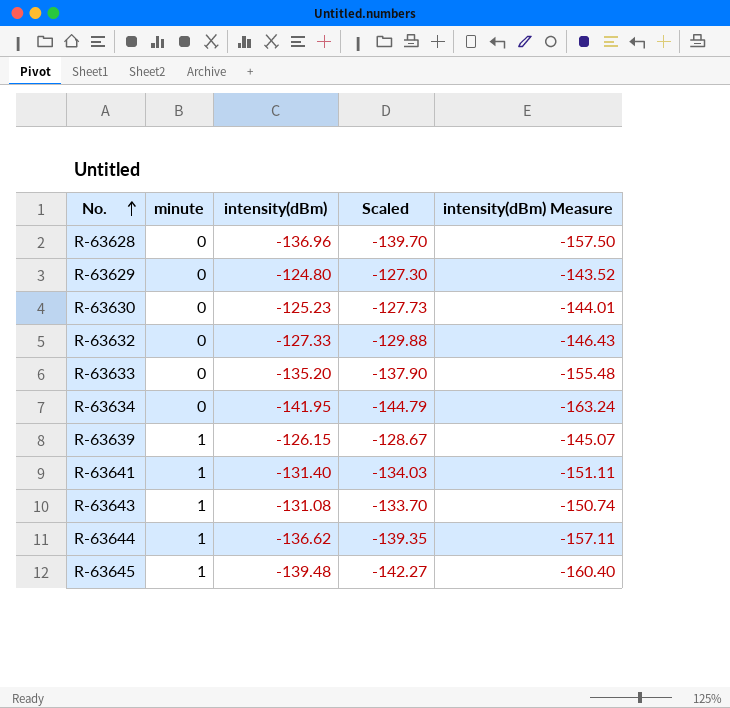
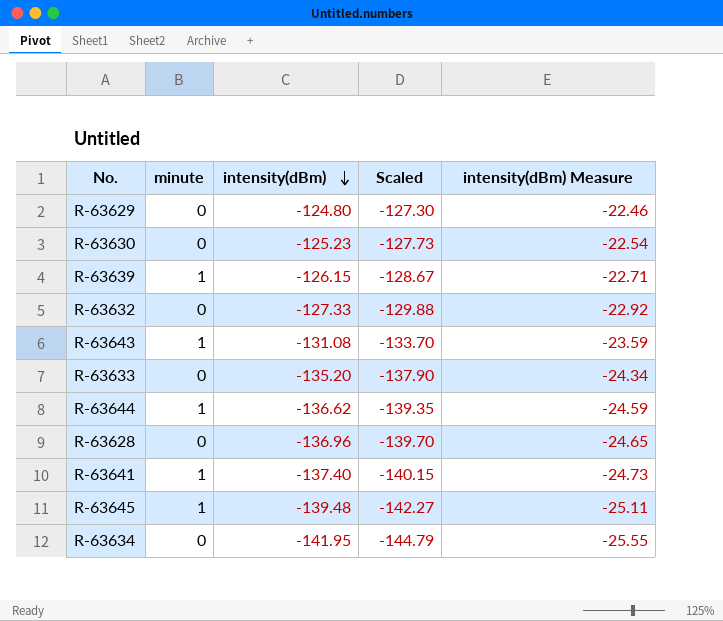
row order: No. ascending -> intensity(dBm) descending
column intensity(dBm) Measure | formula: [intensity(dBm)] * 1.15 -> [intensity(dBm)] * 0.18
R-63641 | intensity(dBm): -131.40 -> -137.40
R-63641 | Scaled: -134.03 -> -140.15

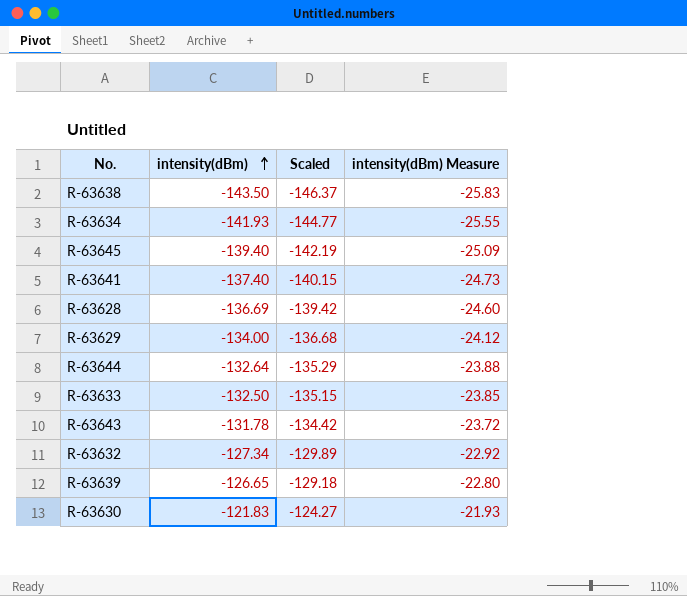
row order: intensity(dBm) descending -> intensity(dBm) ascending
column minute | position: 2 -> none
row R-63638: none -> -143.50 | -146.37 | -25.83
R-63634 | intensity(dBm): -141.95 -> -141.93
R-63634 | Scaled: -144.79 -> -144.77
R-63645 | intensity(dBm): -139.48 -> -139.40
R-63645 | Scaled: -142.27 -> -142.19
R-63645 | intensity(dBm) Measure: -25.11 -> -25.09
R-63628 | intensity(dBm): -136.96 -> -136.69
R-63628 | Scaled: -139.70 -> -139.42
R-63628 | intensity(dBm) Measure: -24.65 -> -24.60
R-63629 | intensity(dBm): -124.80 -> -134.00
R-63629 | Scaled: -127.30 -> -136.68
R-63629 | intensity(dBm) Measure: -22.46 -> -24.12
R-63644 | intensity(dBm): -136.62 -> -132.64
R-63644 | Scaled: -139.35 -> -135.29
R-63644 | intensity(dBm) Measure: -24.59 -> -23.88
R-63633 | intensity(dBm): -135.20 -> -132.50
R-63633 | Scaled: -137.90 -> -135.15
R-63633 | intensity(dBm) Measure: -24.34 -> -23.85
R-63643 | intensity(dBm): -131.08 -> -131.78
R-63643 | Scaled: -133.70 -> -134.42
R-63643 | intensity(dBm) Measure: -23.59 -> -23.72
R-63632 | intensity(dBm): -127.33 -> -127.34
R-63632 | Scaled: -129.88 -> -129.89
R-63639 | intensity(dBm): -126.15 -> -126.65
R-63639 | Scaled: -128.67 -> -129.18
R-63639 | intensity(dBm) Measure: -22.71 -> -22.80
R-63630 | intensity(dBm): -125.23 -> -121.83
R-63630 | Scaled: -127.73 -> -124.27
R-63630 | intensity(dBm) Measure: -22.54 -> -21.93

